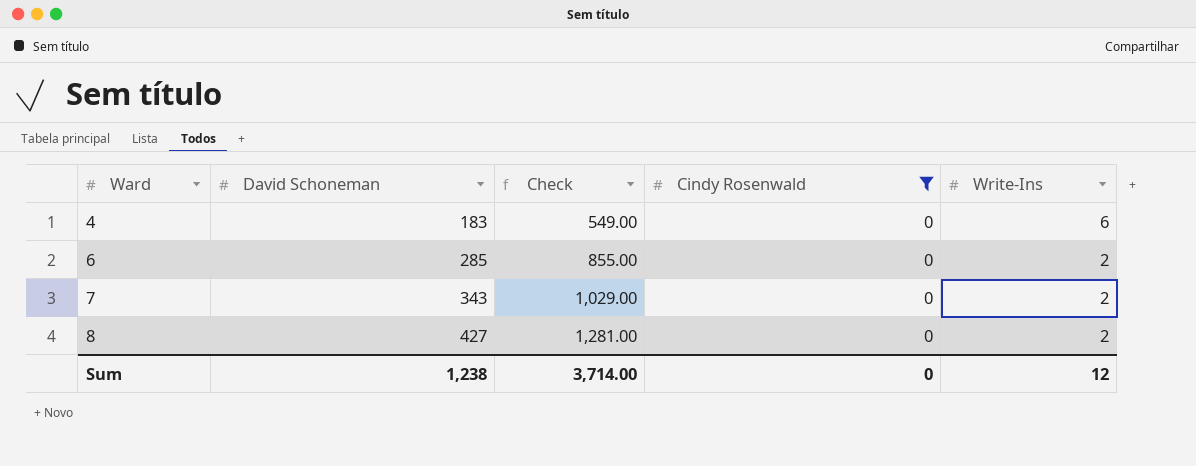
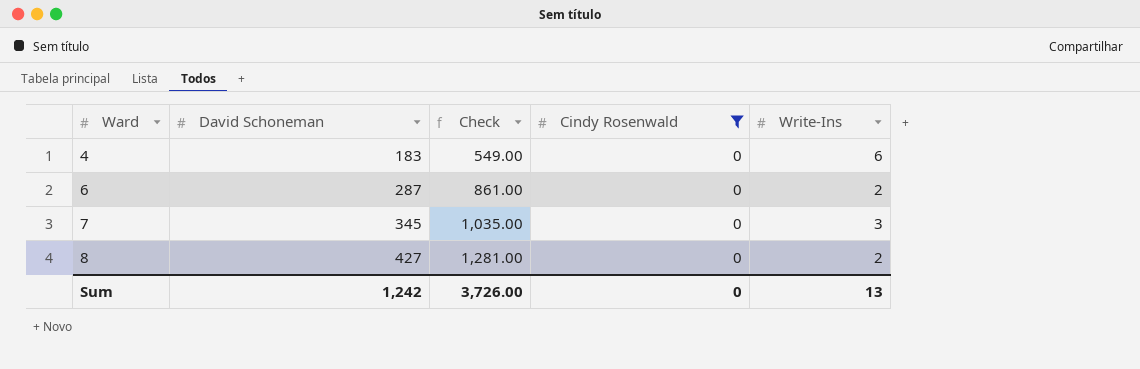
6 | David Schoneman: 285 -> 287
6 | Check: 855.00 -> 861.00
7 | David Schoneman: 343 -> 345
7 | Check: 1,029.00 -> 1,035.00
7 | Write-Ins: 2 -> 3
Sum | David Schoneman: 1,238 -> 1,242
Sum | Check: 3,714.00 -> 3,726.00
Sum | Write-Ins: 12 -> 13

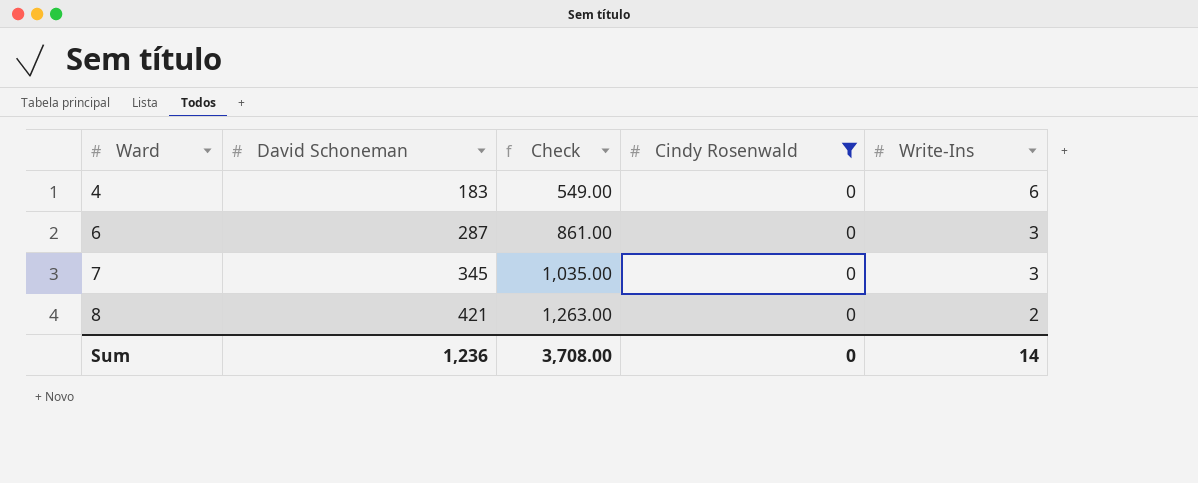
6 | Write-Ins: 2 -> 3
8 | David Schoneman: 427 -> 421
8 | Check: 1,281.00 -> 1,263.00
Sum | David Schoneman: 1,242 -> 1,236
Sum | Check: 3,726.00 -> 3,708.00
Sum | Write-Ins: 13 -> 14

